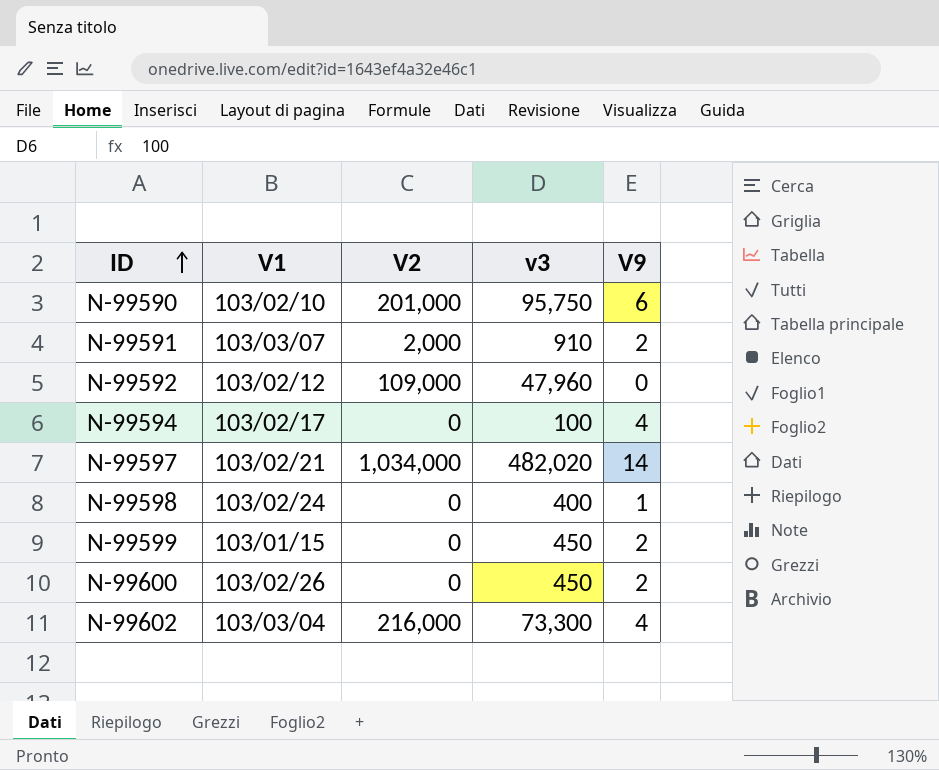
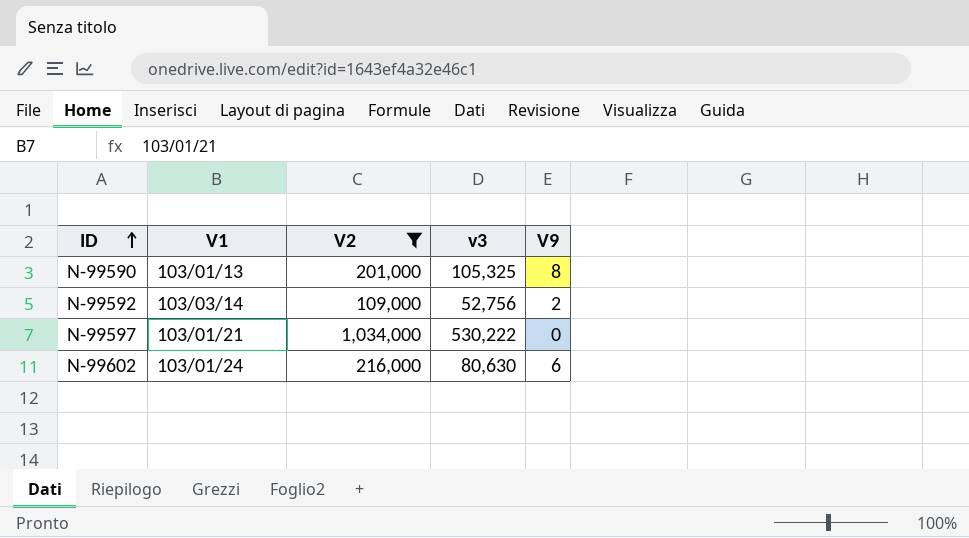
filter: none -> V2 >= 109,000
N-99590 | V1: 103/02/10 -> 103/01/13
N-99590 | v3: 95,750 -> 105,325
N-99590 | V9: 6 -> 8
N-99592 | V1: 103/02/12 -> 103/03/14
N-99592 | v3: 47,960 -> 52,756
N-99592 | V9: 0 -> 2
N-99597 | V1: 103/02/21 -> 103/01/21
N-99597 | v3: 482,020 -> 530,222
N-99597 | V9: 14 -> 0
N-99602 | V1: 103/03/04 -> 103/01/24
N-99602 | v3: 73,300 -> 80,630
N-99602 | V9: 4 -> 6

